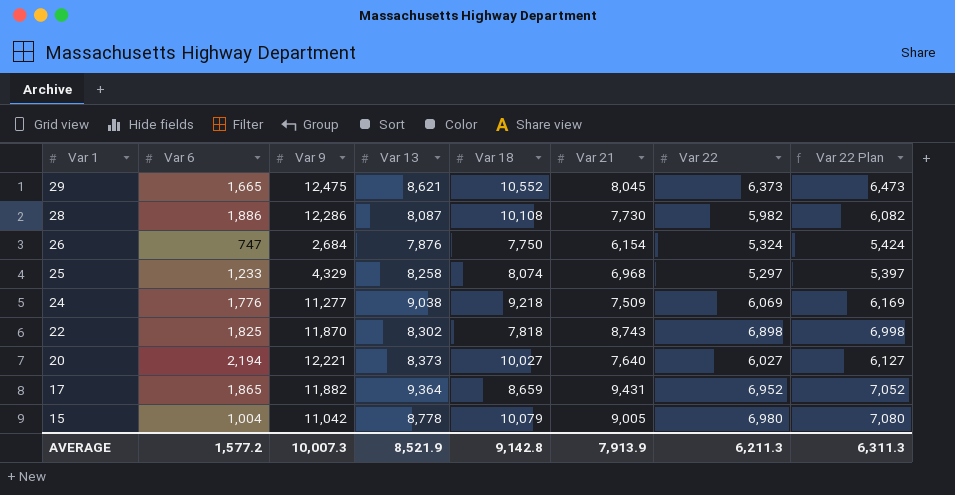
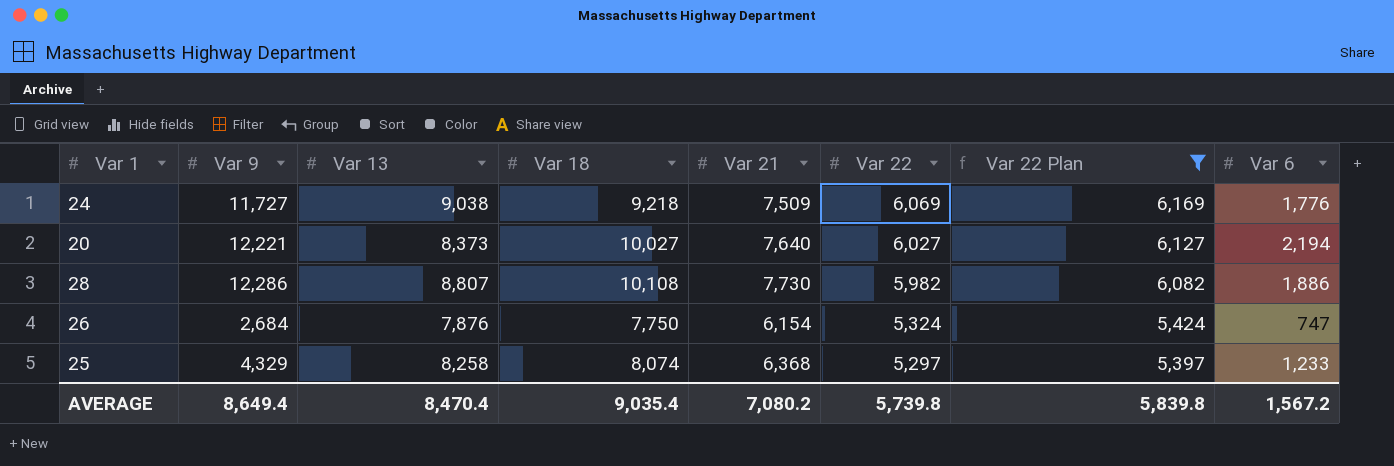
filter: none -> Var 22 Plan <= 6,169
row order: Var 1 descending -> Var 22 descending
column Var 6 | position: 2 -> 8
24 | Var 9: 11,277 -> 11,727
28 | Var 13: 8,087 -> 8,807
25 | Var 21: 6,968 -> 6,368
AVERAGE | Var 9: 10,007.3 -> 8,649.4
AVERAGE | Var 13: 8,521.9 -> 8,470.4
AVERAGE | Var 18: 9,142.8 -> 9,035.4
AVERAGE | Var 21: 7,913.9 -> 7,080.2
AVERAGE | Var 22: 6,211.3 -> 5,739.8
AVERAGE | Var 22 Plan: 6,311.3 -> 5,839.8
AVERAGE | Var 6: 1,577.2 -> 1,567.2

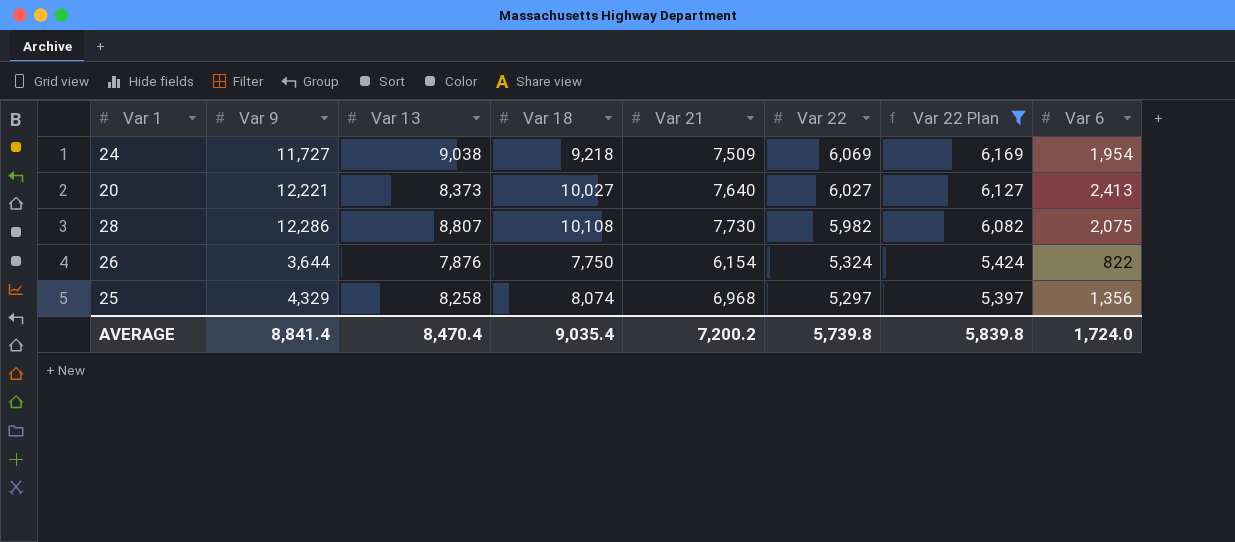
24 | Var 6: 1,776 -> 1,954
20 | Var 6: 2,194 -> 2,413
28 | Var 6: 1,886 -> 2,075
26 | Var 9: 2,684 -> 3,644
26 | Var 6: 747 -> 822
25 | Var 21: 6,368 -> 6,968
25 | Var 6: 1,233 -> 1,356
AVERAGE | Var 9: 8,649.4 -> 8,841.4
AVERAGE | Var 21: 7,080.2 -> 7,200.2
AVERAGE | Var 6: 1,567.2 -> 1,724.0

